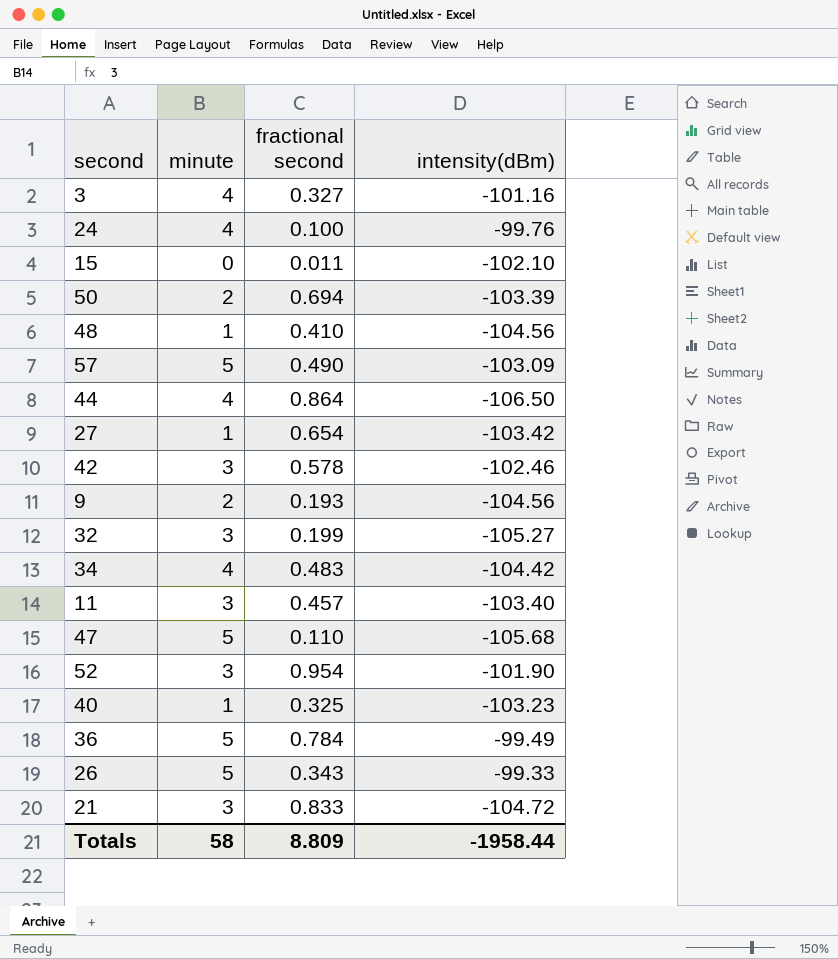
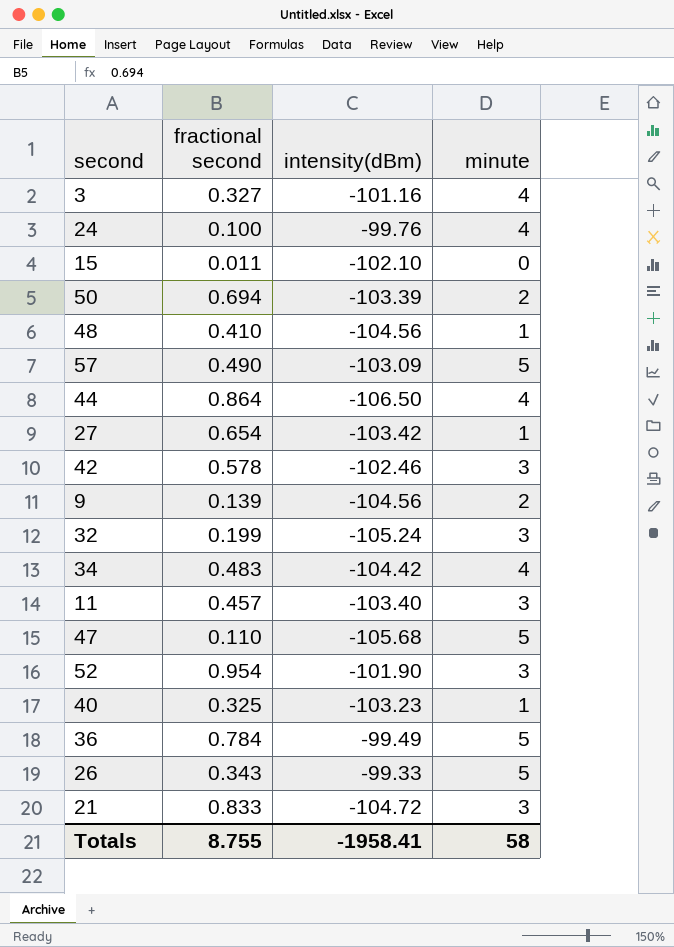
column minute | position: 2 -> 4
9 | fractional second: 0.193 -> 0.139
32 | intensity(dBm): -105.27 -> -105.24
Totals | fractional second: 8.809 -> 8.755
Totals | intensity(dBm): -1958.44 -> -1958.41

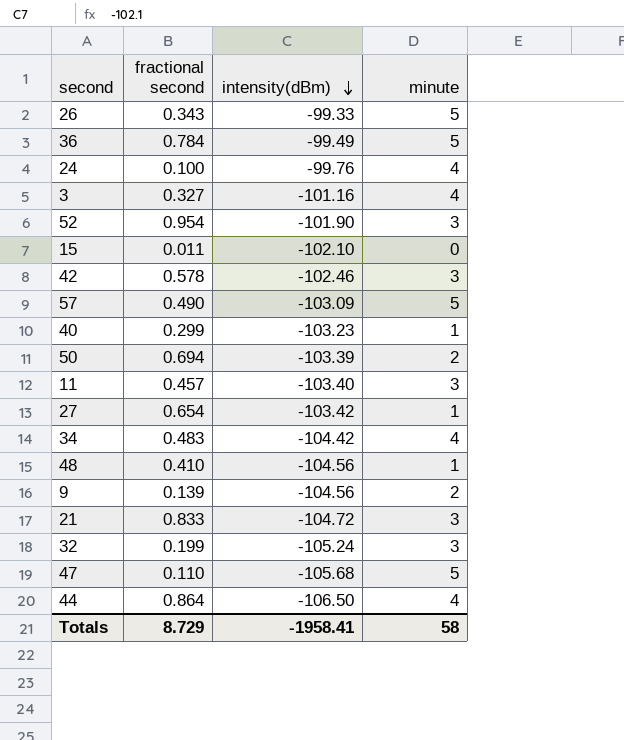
row order: none -> intensity(dBm) descending
40 | fractional second: 0.325 -> 0.299
Totals | fractional second: 8.755 -> 8.729

